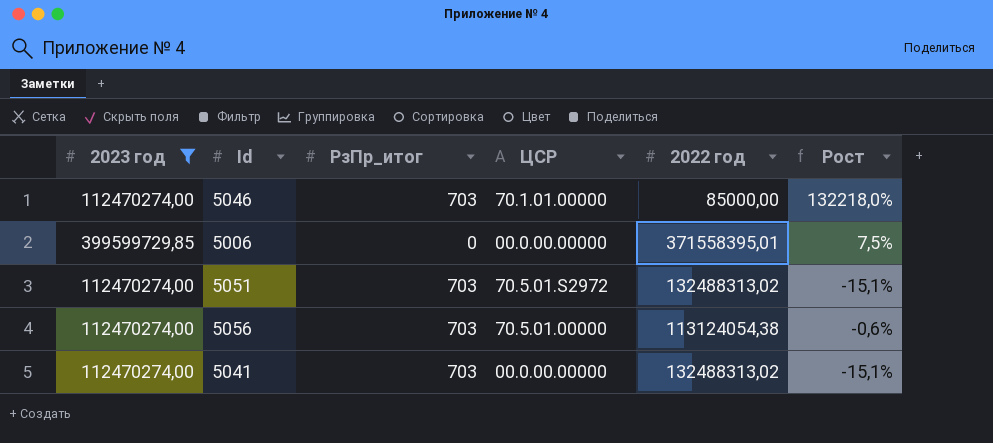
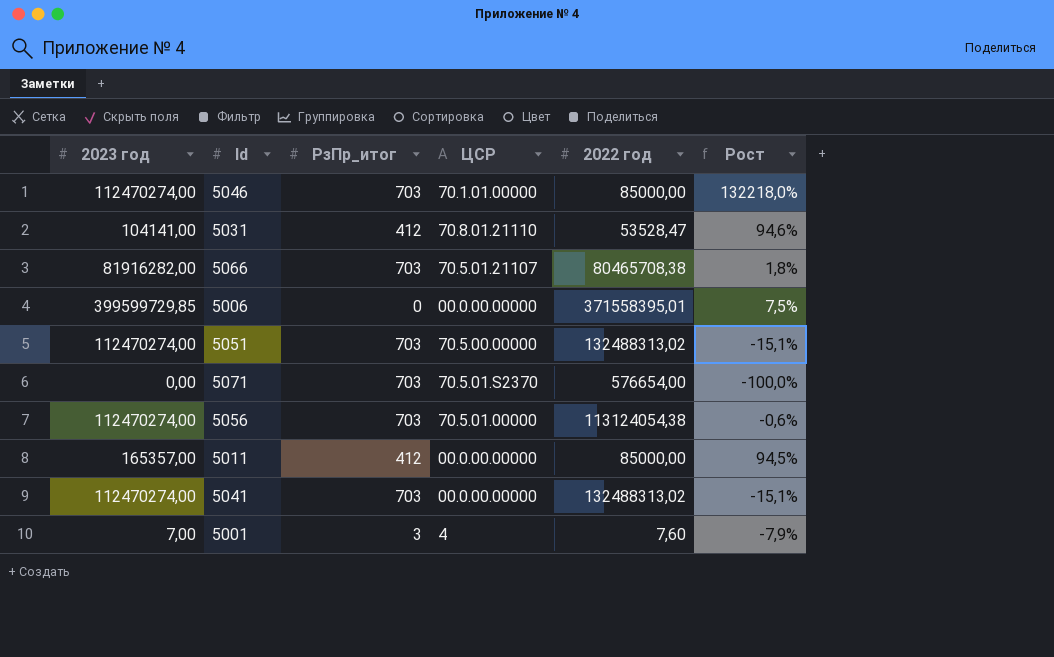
filter: 2023 год >= 112470274,00 -> none
5051 | ЦСР: 70.5.01.S2972 -> 70.5.00.00000

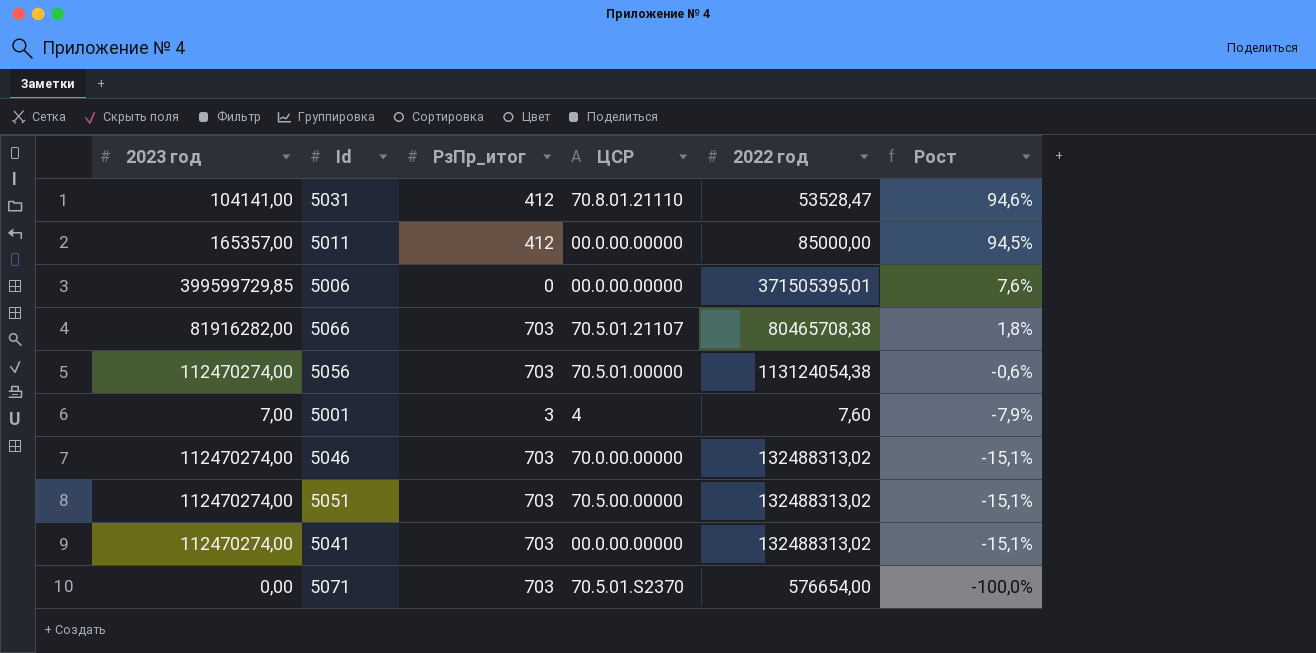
row order: none -> Рост descending
5006 | 2022 год: 371558395,01 -> 371505395,01
5006 | Рост: 7,5% -> 7,6%
5046 | ЦСР: 70.1.01.00000 -> 70.0.00.00000
5046 | 2022 год: 85000,00 -> 132488313,02
5046 | Рост: 132218,0% -> -15,1%

